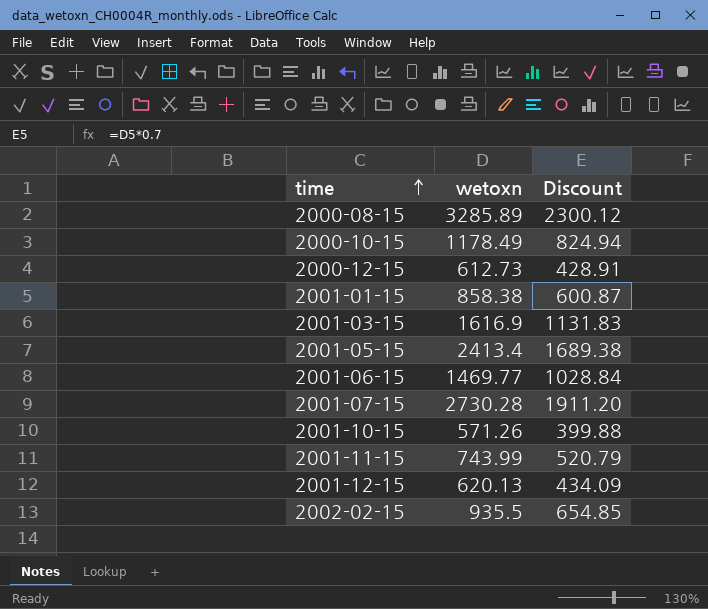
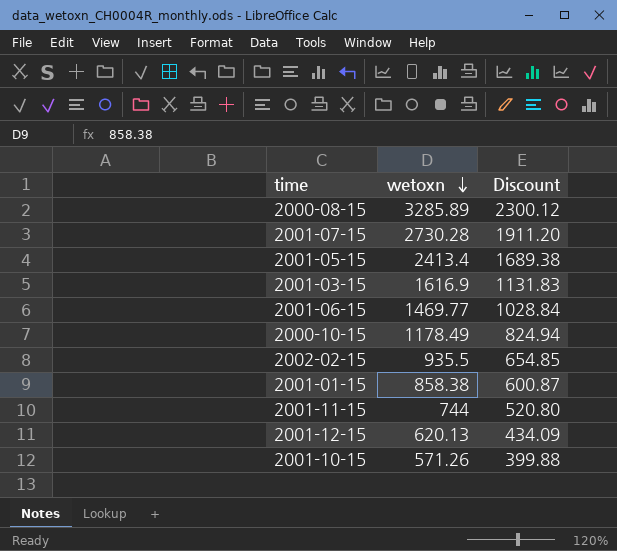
row order: time ascending -> wetoxn descending
row 2000-12-15: 612.73 | 428.91 -> none
2001-11-15 | wetoxn: 743.99 -> 744
2001-11-15 | Discount: 520.79 -> 520.80

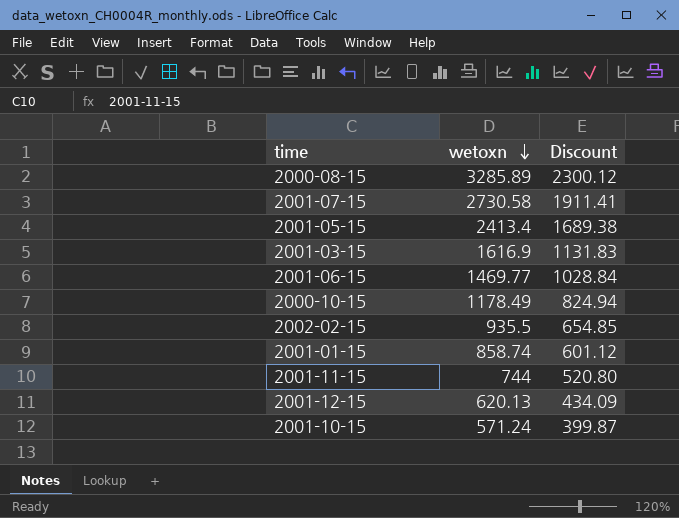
2001-07-15 | wetoxn: 2730.28 -> 2730.58
2001-07-15 | Discount: 1911.20 -> 1911.41
2001-01-15 | wetoxn: 858.38 -> 858.74
2001-01-15 | Discount: 600.87 -> 601.12
2001-10-15 | wetoxn: 571.26 -> 571.24
2001-10-15 | Discount: 399.88 -> 399.87

